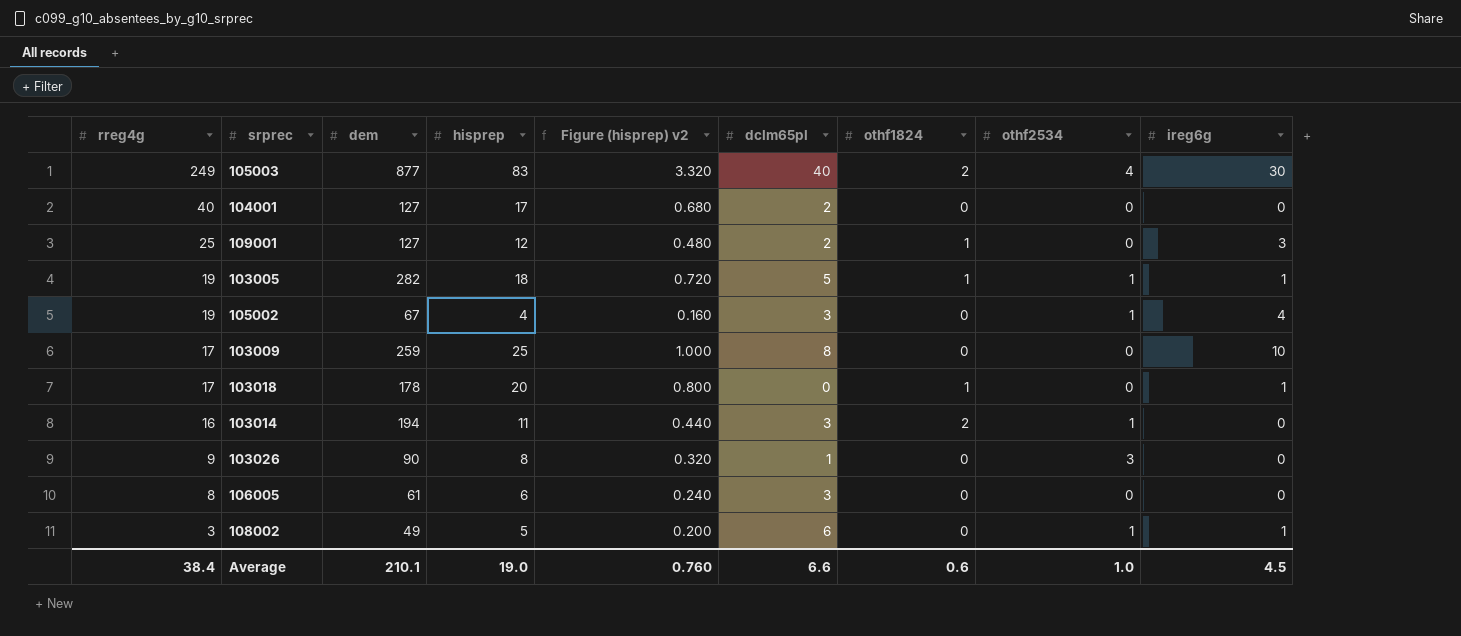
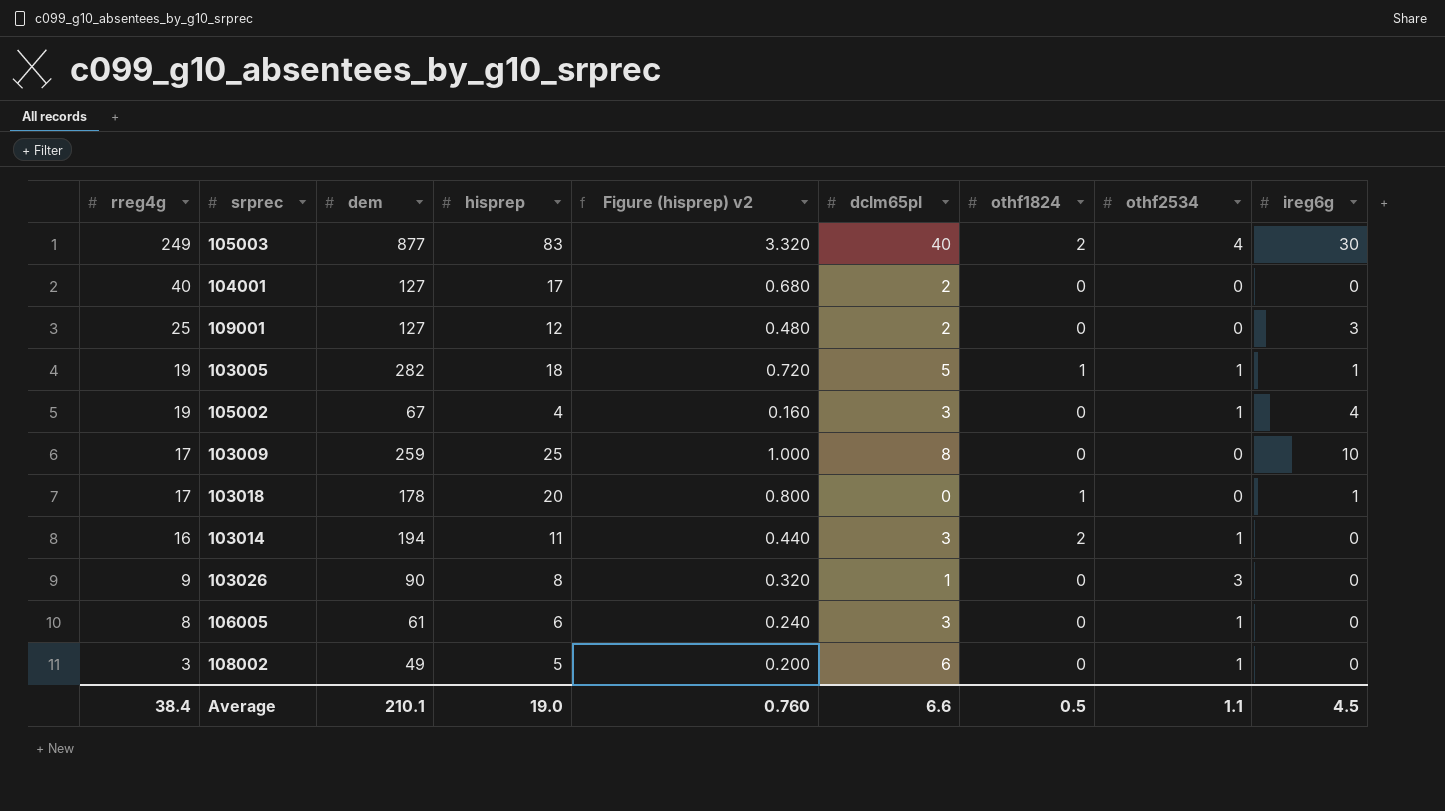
109001 | othf1824: 1 -> 0
106005 | othf2534: 0 -> 1
108002 | ireg6g: 1 -> 0
Average | othf1824: 0.6 -> 0.5
Average | othf2534: 1.0 -> 1.1

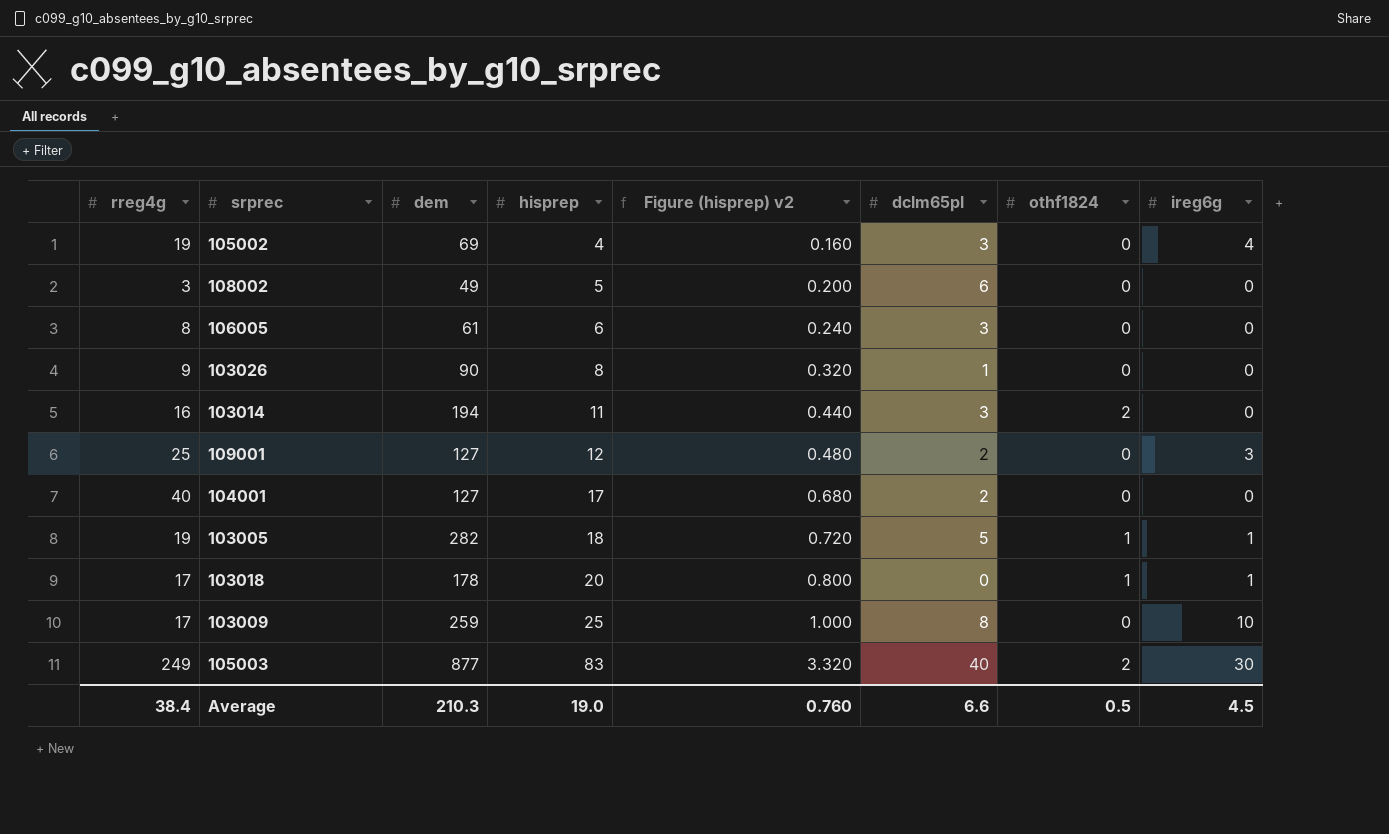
row order: rreg4g descending -> hisprep ascending
column othf2534 | position: 8 -> none
105002 | dem: 67 -> 69
Average | dem: 210.1 -> 210.3

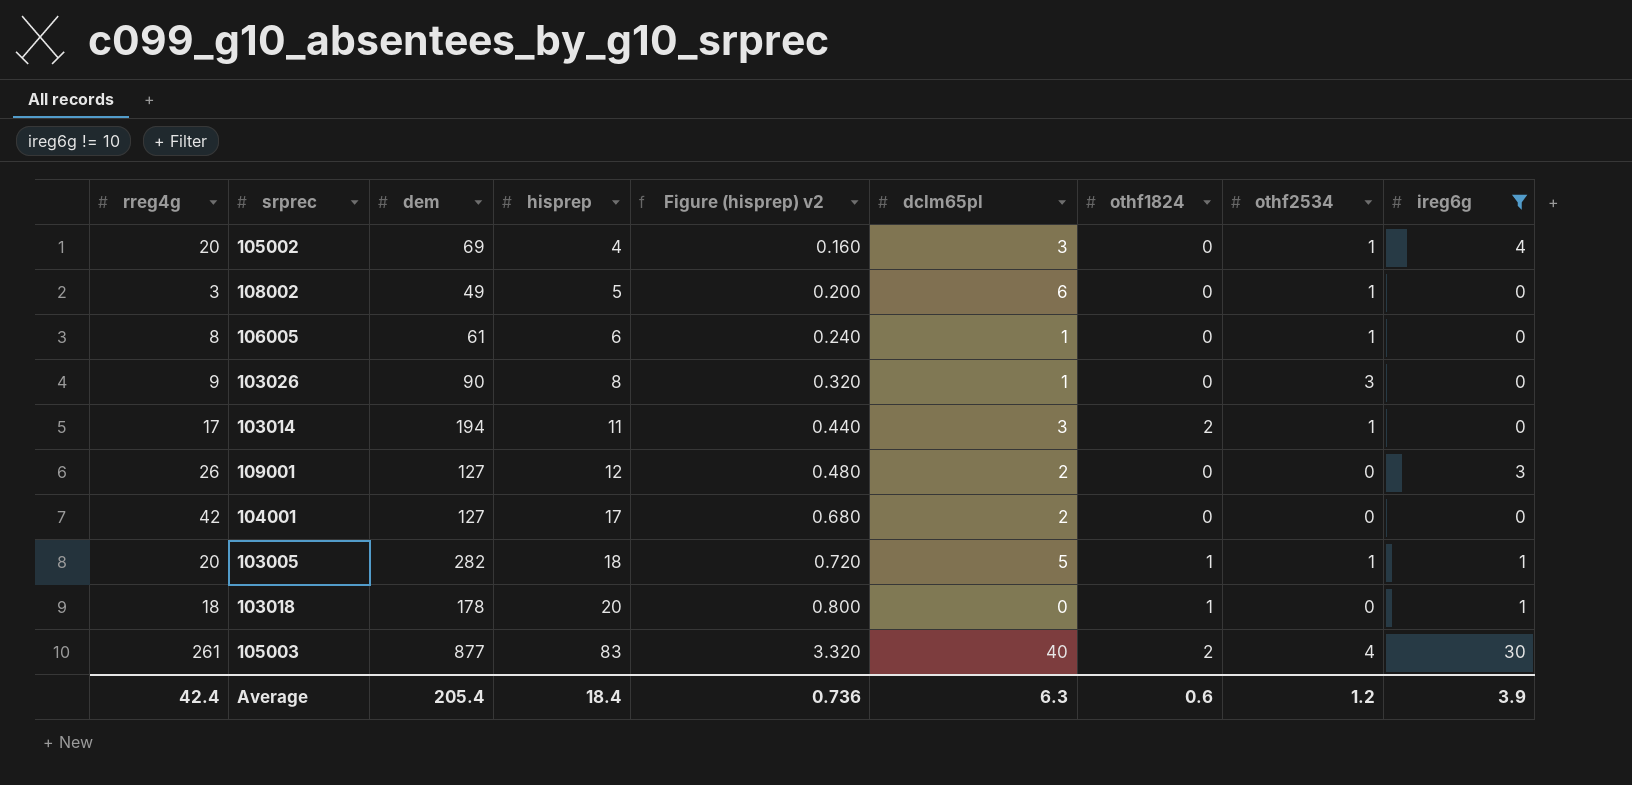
filter: none -> ireg6g != 10
column othf2534 | position: none -> 8
105002 | rreg4g: 19 -> 20
106005 | dclm65pl: 3 -> 1
103014 | rreg4g: 16 -> 17
109001 | rreg4g: 25 -> 26
104001 | rreg4g: 40 -> 42
103005 | rreg4g: 19 -> 20
103018 | rreg4g: 17 -> 18
105003 | rreg4g: 249 -> 261
Average | rreg4g: 38.4 -> 42.4
Average | dem: 210.3 -> 205.4
Average | hisprep: 19.0 -> 18.4
Average | Figure (hisprep) v2: 0.760 -> 0.736
Average | dclm65pl: 6.6 -> 6.3
Average | othf1824: 0.5 -> 0.6
Average | ireg6g: 4.5 -> 3.9

